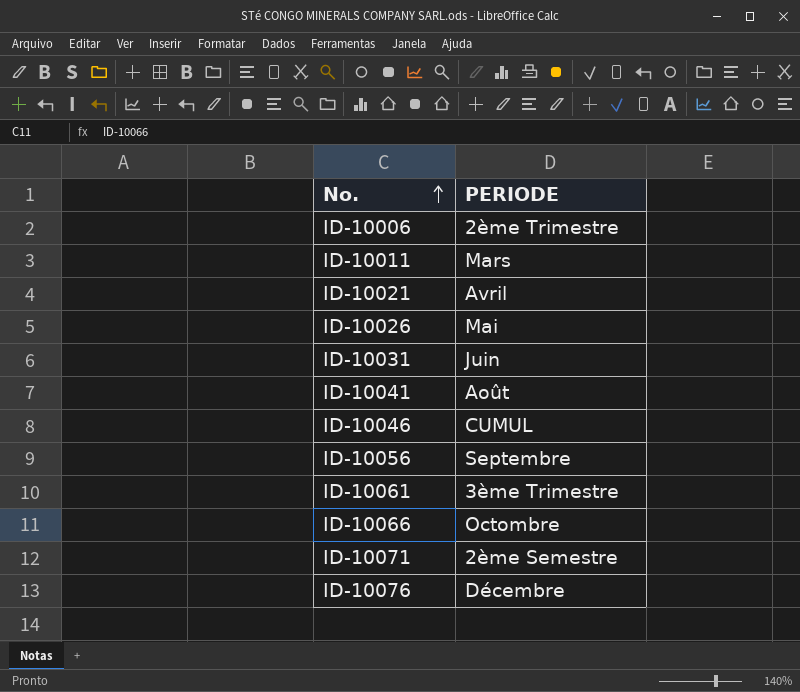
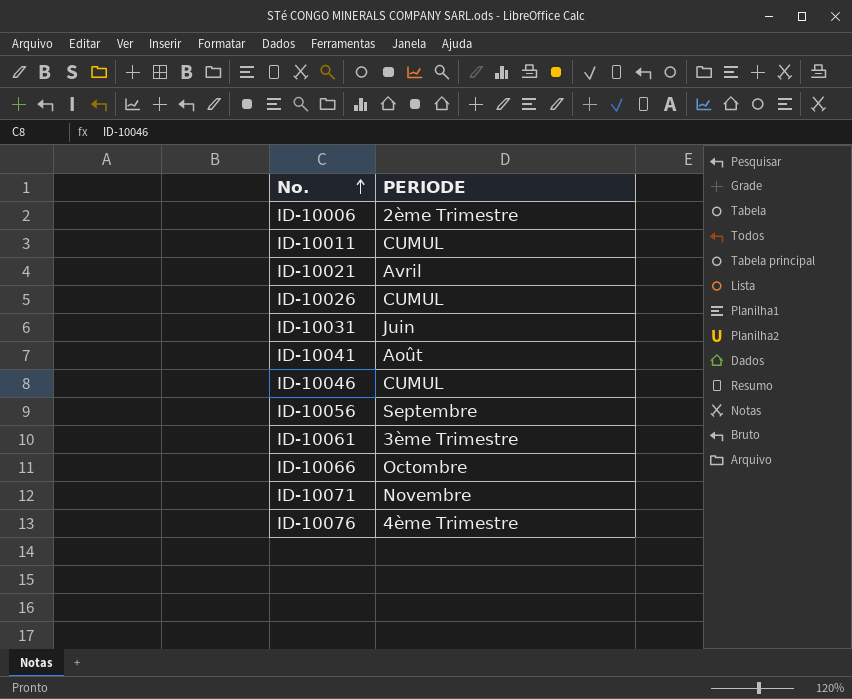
ID-10011 | PERIODE: Mars -> CUMUL
ID-10026 | PERIODE: Mai -> CUMUL
ID-10071 | PERIODE: 2ème Semestre -> Novembre
ID-10076 | PERIODE: Décembre -> 4ème Trimestre

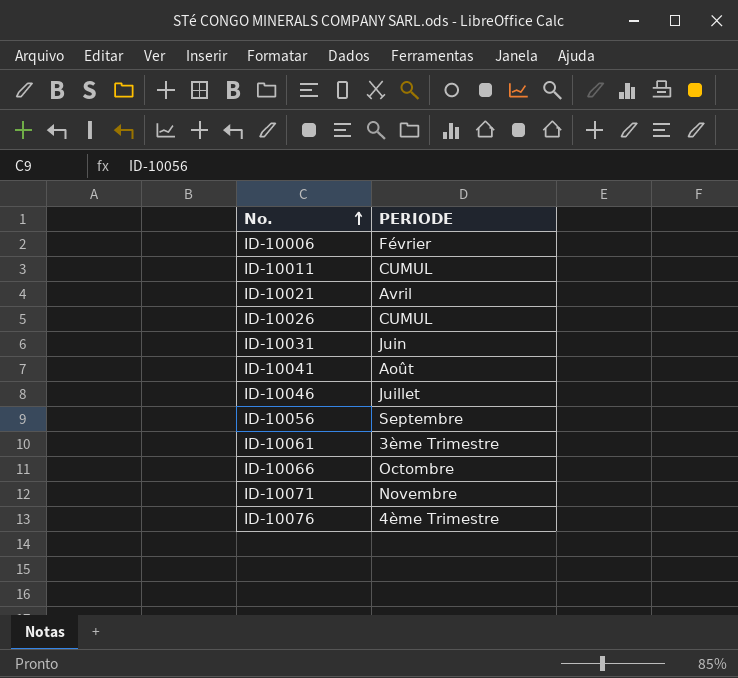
ID-10006 | PERIODE: 2ème Trimestre -> Février
ID-10046 | PERIODE: CUMUL -> Juillet

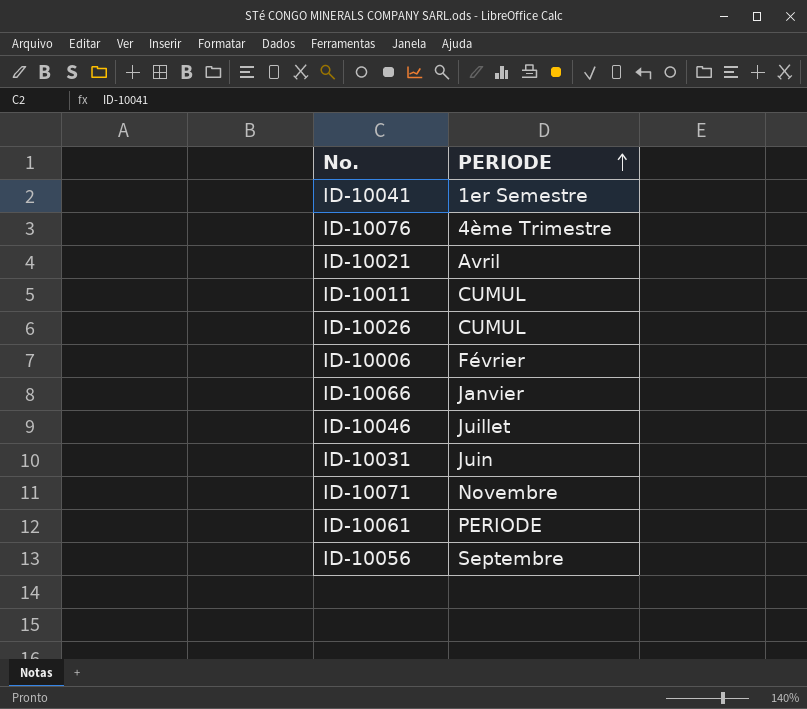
row order: No. ascending -> PERIODE ascending
ID-10041 | PERIODE: Août -> 1er Semestre
ID-10066 | PERIODE: Octombre -> Janvier
ID-10061 | PERIODE: 3ème Trimestre -> PERIODE

